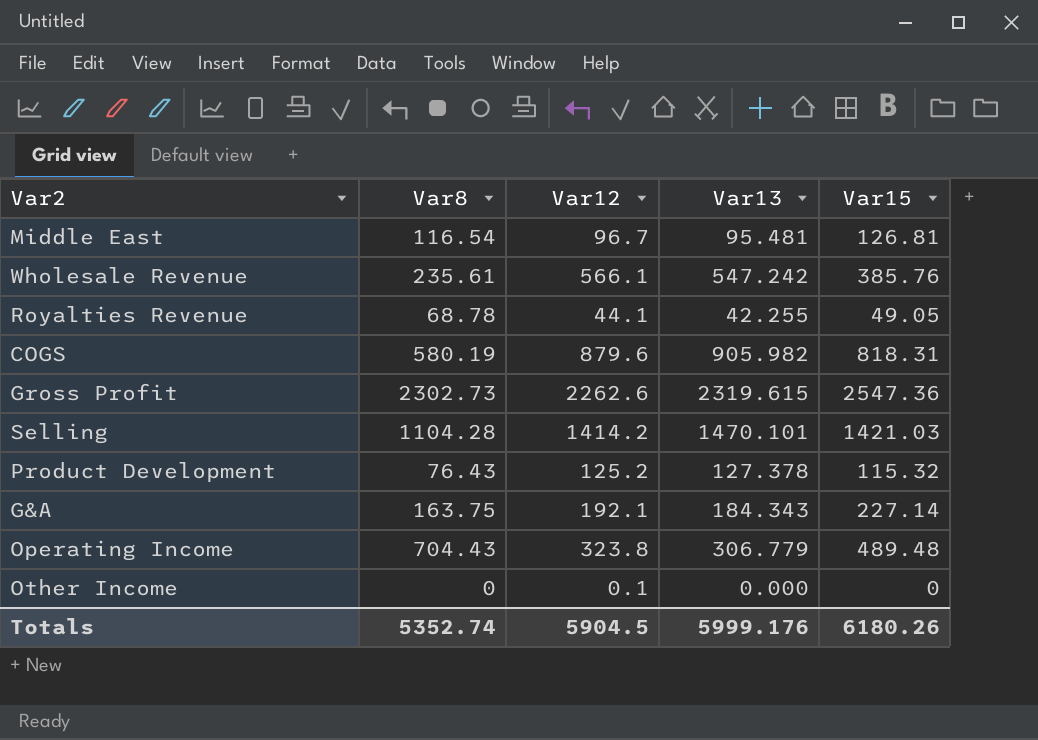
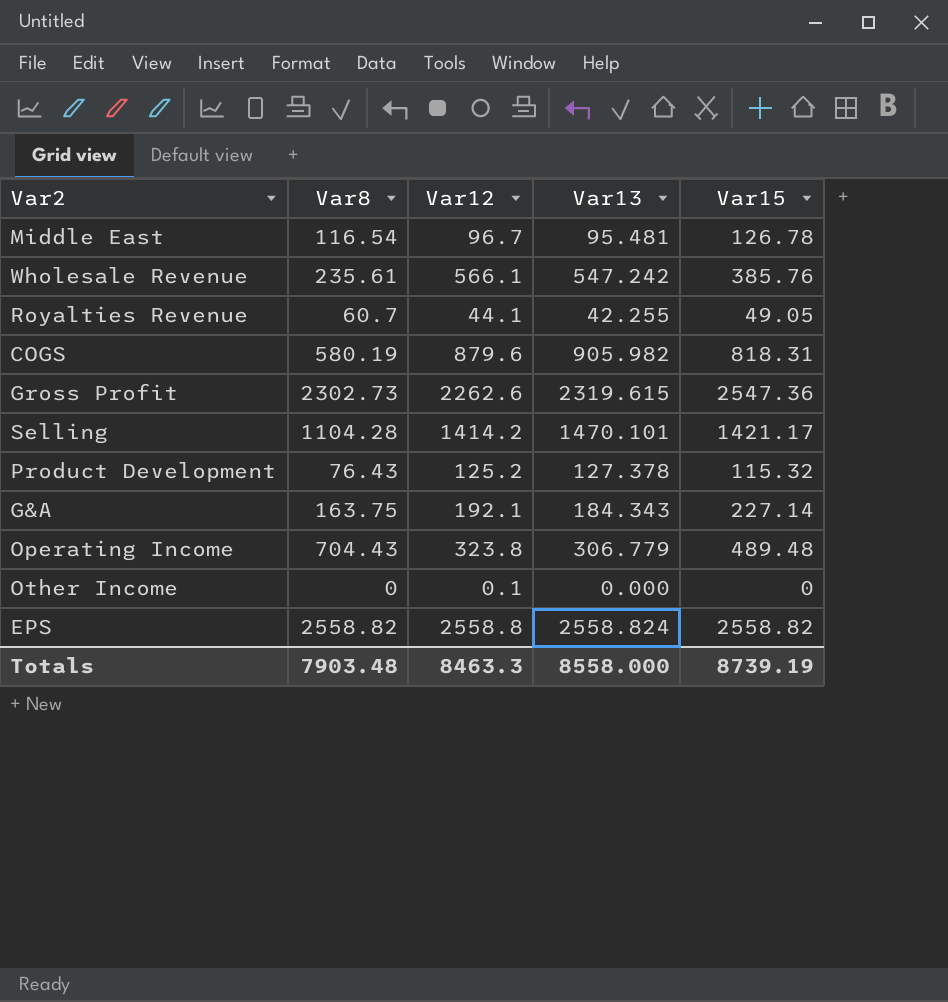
Middle East | Var15: 126.81 -> 126.78
Royalties Revenue | Var8: 68.78 -> 60.7
Selling | Var15: 1421.03 -> 1421.17
row EPS: none -> 2558.82 | 2558.8 | 2558.824 | 2558.82
Totals | Var8: 5352.74 -> 7903.48
Totals | Var12: 5904.5 -> 8463.3
Totals | Var13: 5999.176 -> 8558.000
Totals | Var15: 6180.26 -> 8739.19

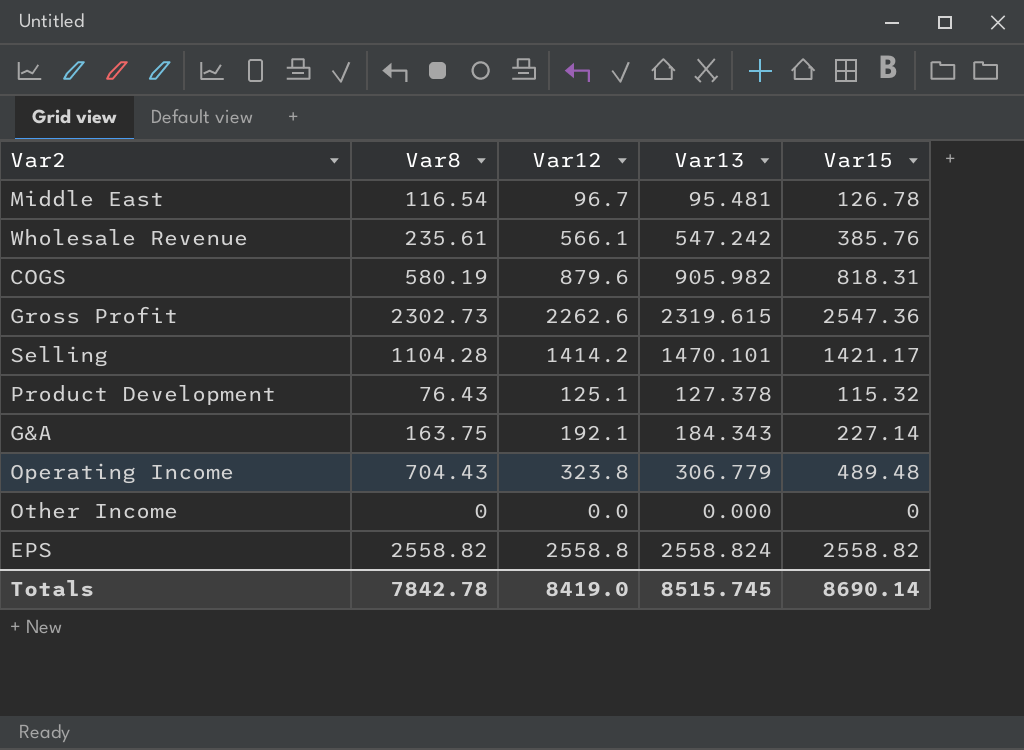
row Royalties Revenue: 60.7 | 44.1 | 42.255 | 49.05 -> none
Product Development | Var12: 125.2 -> 125.1
Other Income | Var12: 0.1 -> 0.0
Totals | Var8: 7903.48 -> 7842.78
Totals | Var12: 8463.3 -> 8419.0
Totals | Var13: 8558.000 -> 8515.745
Totals | Var15: 8739.19 -> 8690.14

